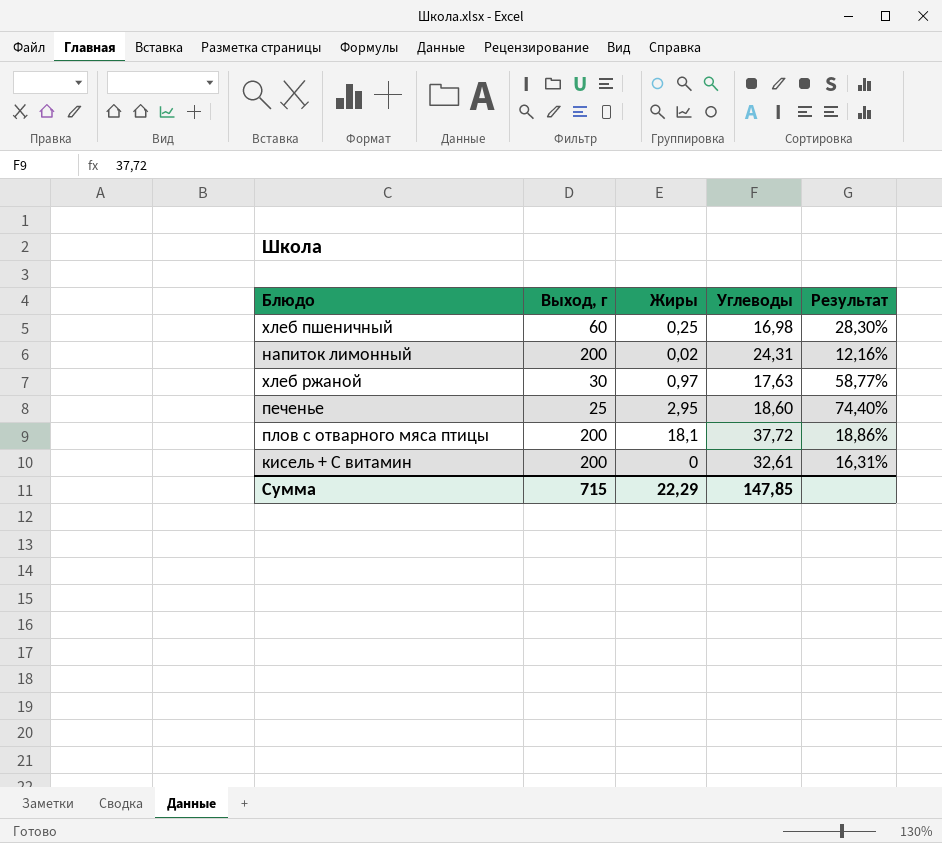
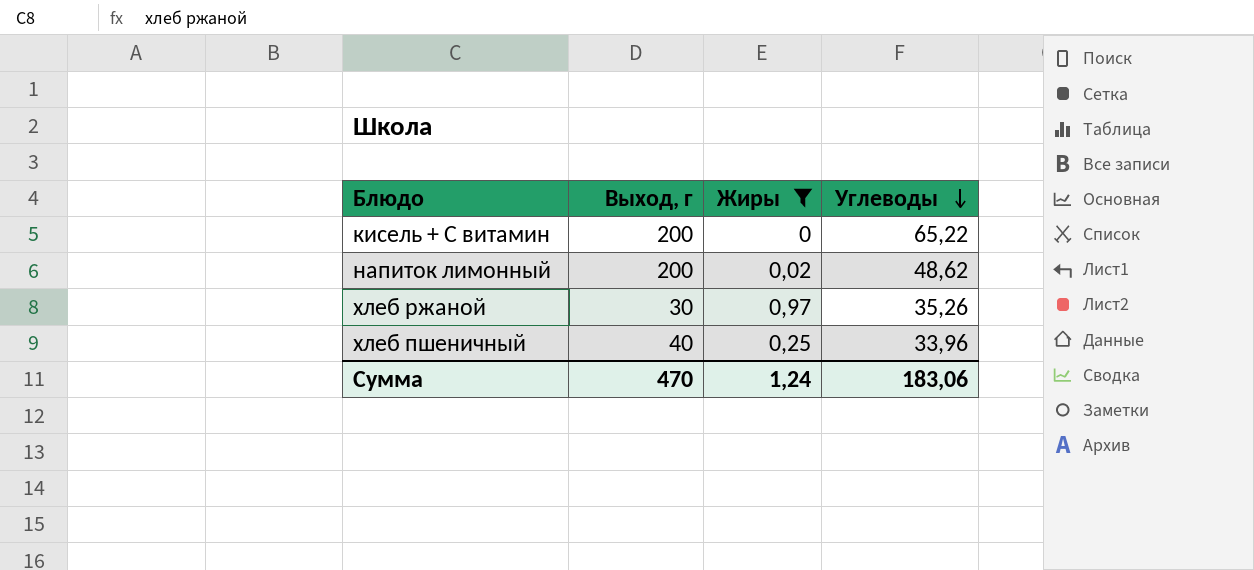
filter: none -> Жиры <= 0,97
row order: none -> Углеводы descending
column Результат | formula: [Углеводы] / [Выход, г] -> none
кисель + С витамин | Углеводы: 32,61 -> 65,22
напиток лимонный | Углеводы: 24,31 -> 48,62
хлеб ржаной | Углеводы: 17,63 -> 35,26
хлеб пшеничный | Выход, г: 60 -> 40
хлеб пшеничный | Углеводы: 16,98 -> 33,96
Сумма | Выход, г: 715 -> 470
Сумма | Жиры: 22,29 -> 1,24
Сумма | Углеводы: 147,85 -> 183,06

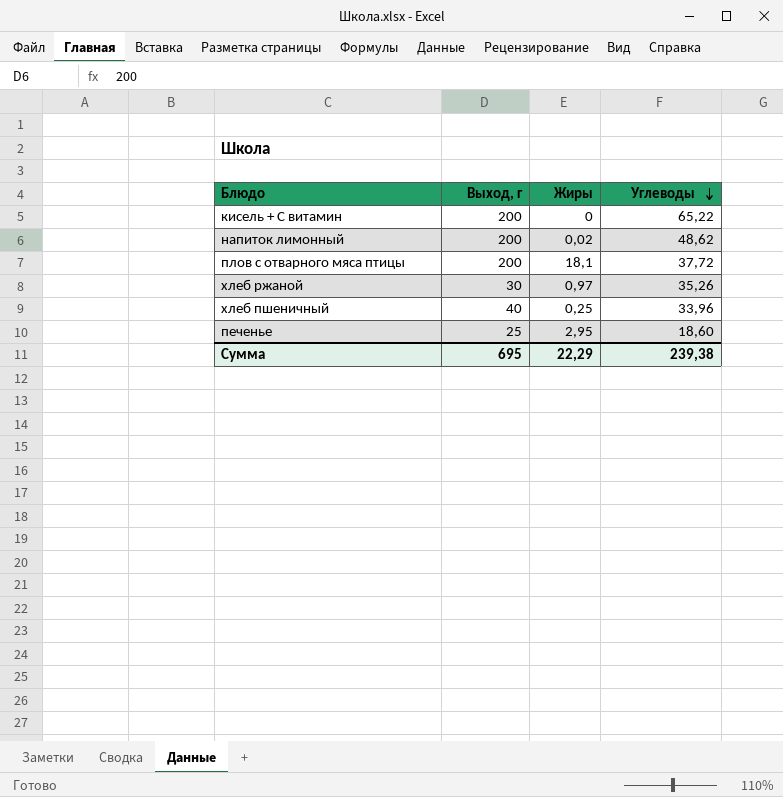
filter: Жиры <= 0,97 -> none
Сумма | Выход, г: 470 -> 695
Сумма | Жиры: 1,24 -> 22,29
Сумма | Углеводы: 183,06 -> 239,38

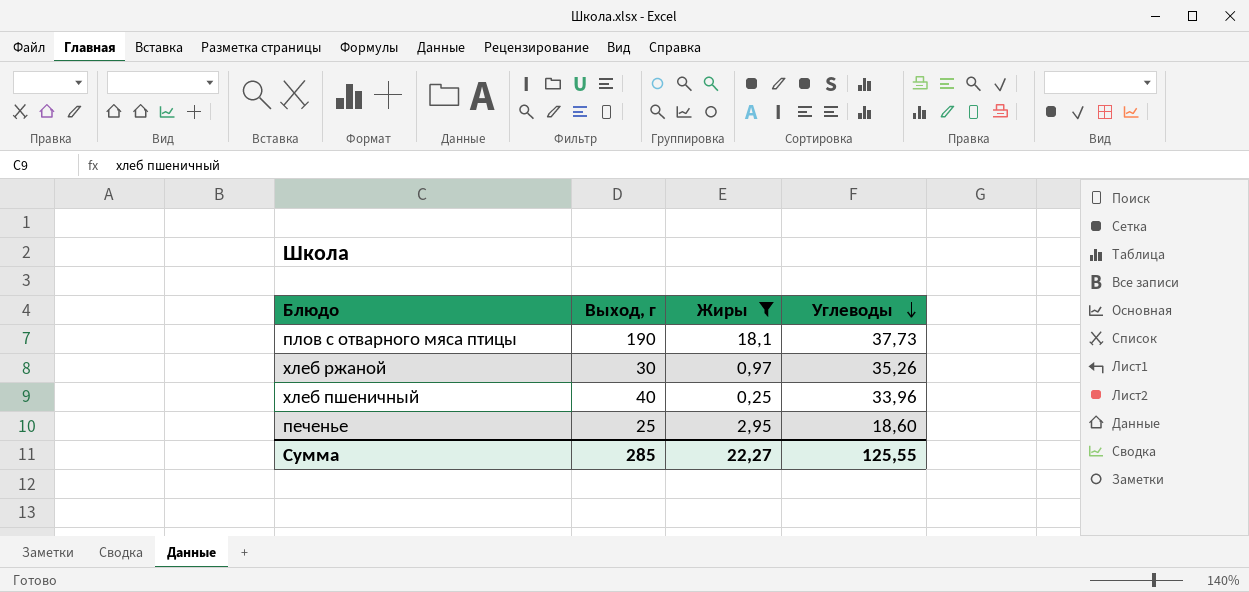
filter: none -> Жиры >= 0,25
плов с отварного мяса птицы | Выход, г: 200 -> 190
плов с отварного мяса птицы | Углеводы: 37,72 -> 37,73
Сумма | Выход, г: 695 -> 285
Сумма | Жиры: 22,29 -> 22,27
Сумма | Углеводы: 239,38 -> 125,55

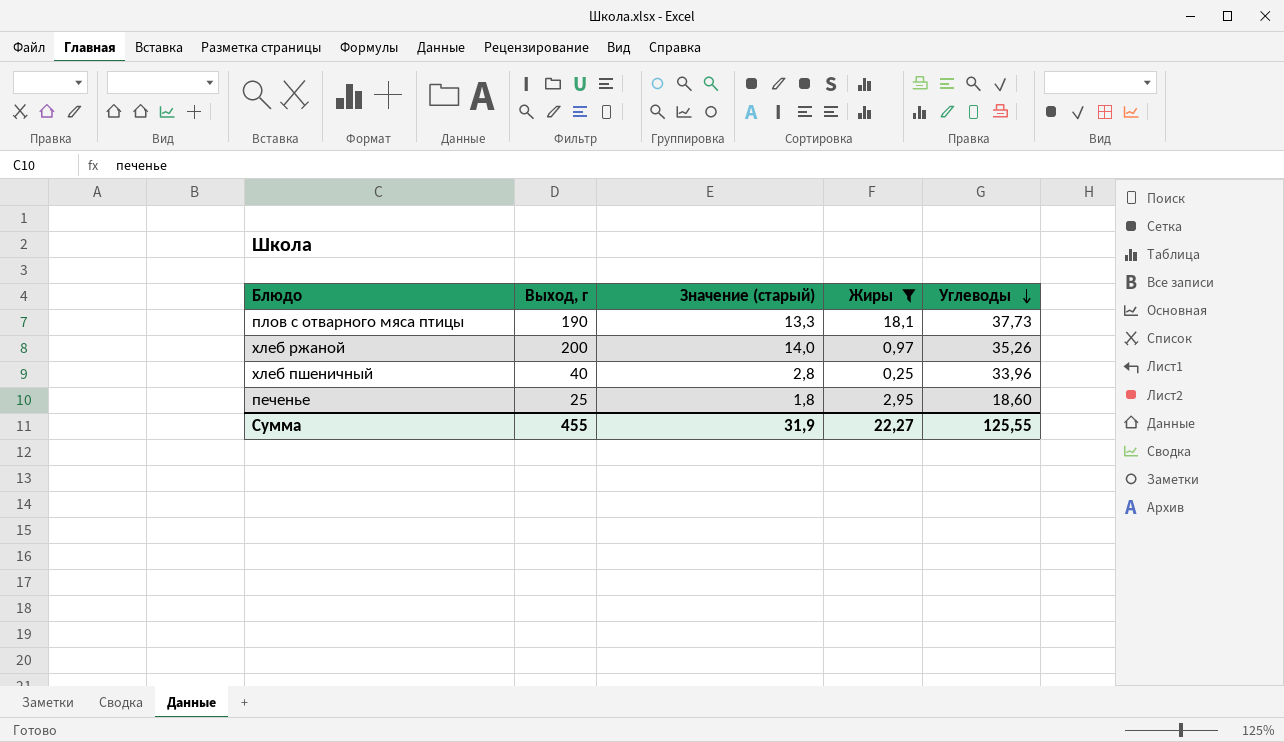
column Значение (старый) | formula: none -> [Выход, г] * 0,07
хлеб ржаной | Выход, г: 30 -> 200
Сумма | Выход, г: 285 -> 455

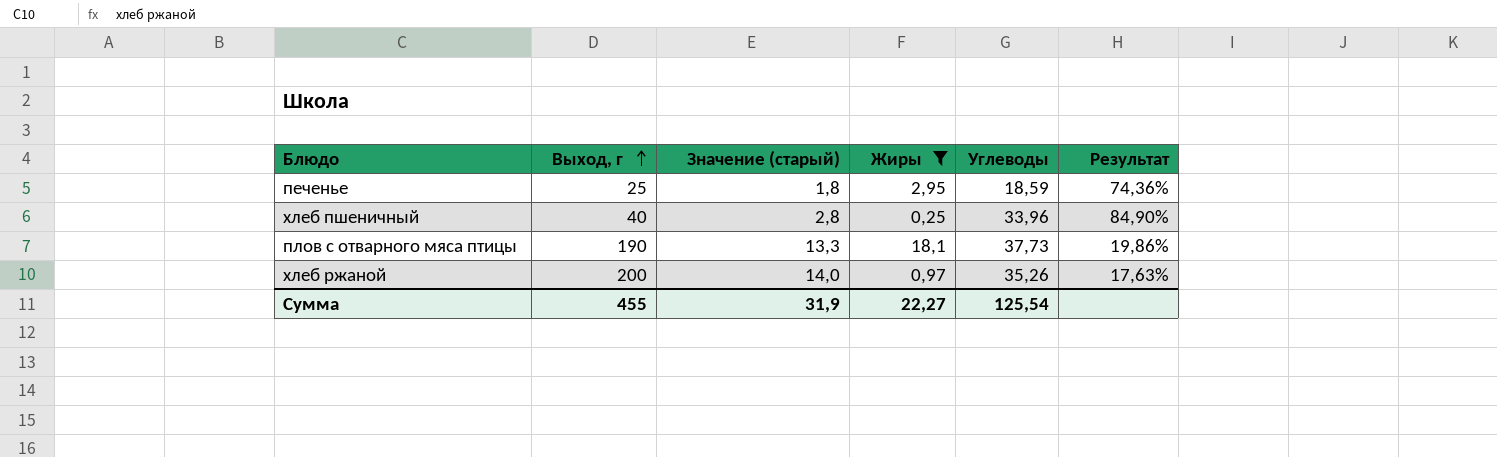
row order: Углеводы descending -> Выход, г ascending
column Результат | formula: none -> [Углеводы] / [Выход, г]
печенье | Углеводы: 18,60 -> 18,59
Сумма | Углеводы: 125,55 -> 125,54

